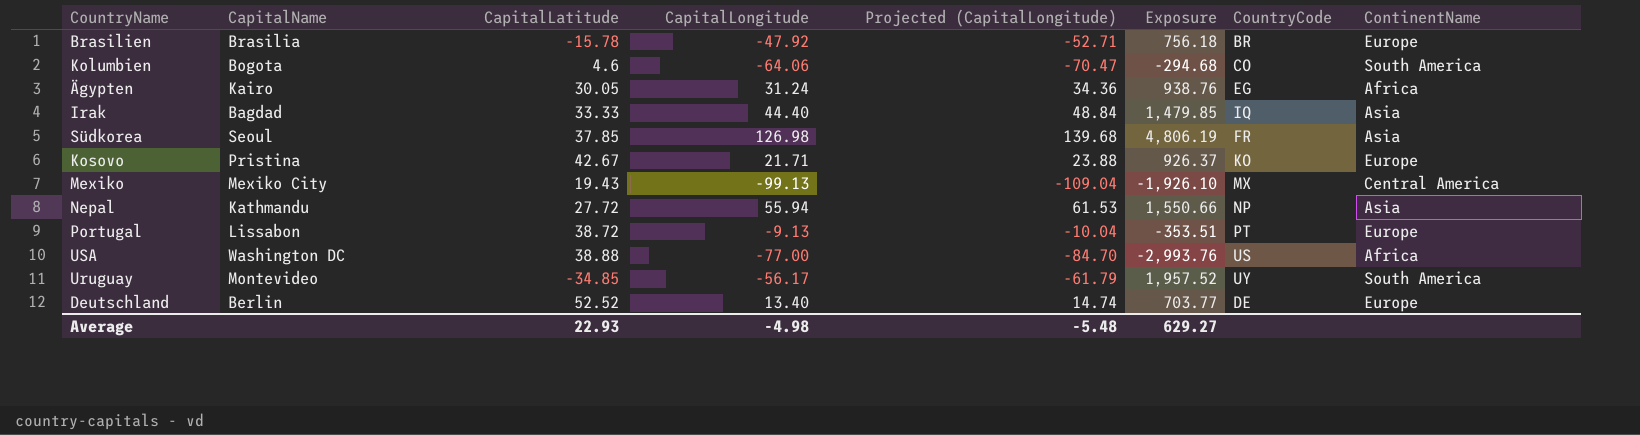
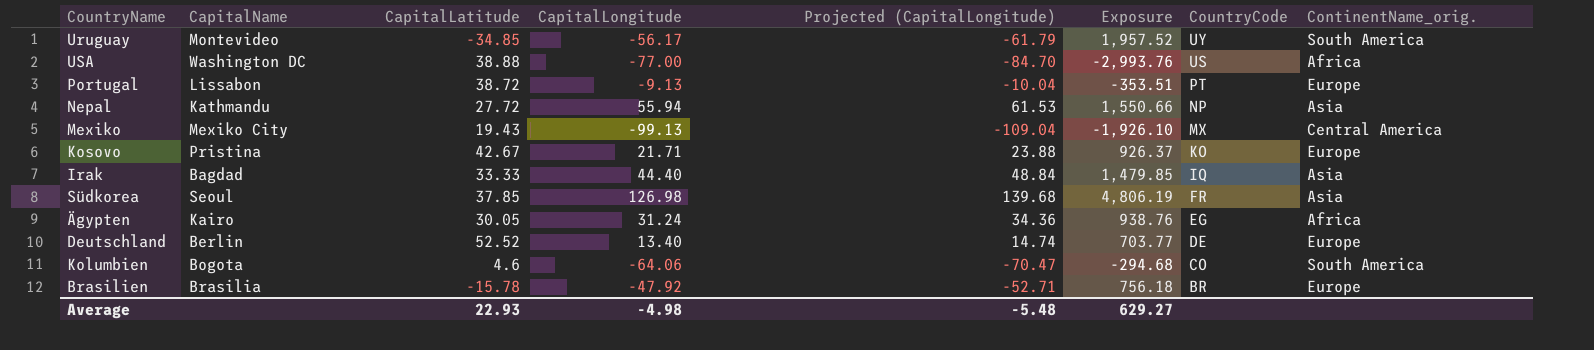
row order: none -> CountryCode descending
column name: ContinentName -> ContinentName_orig.

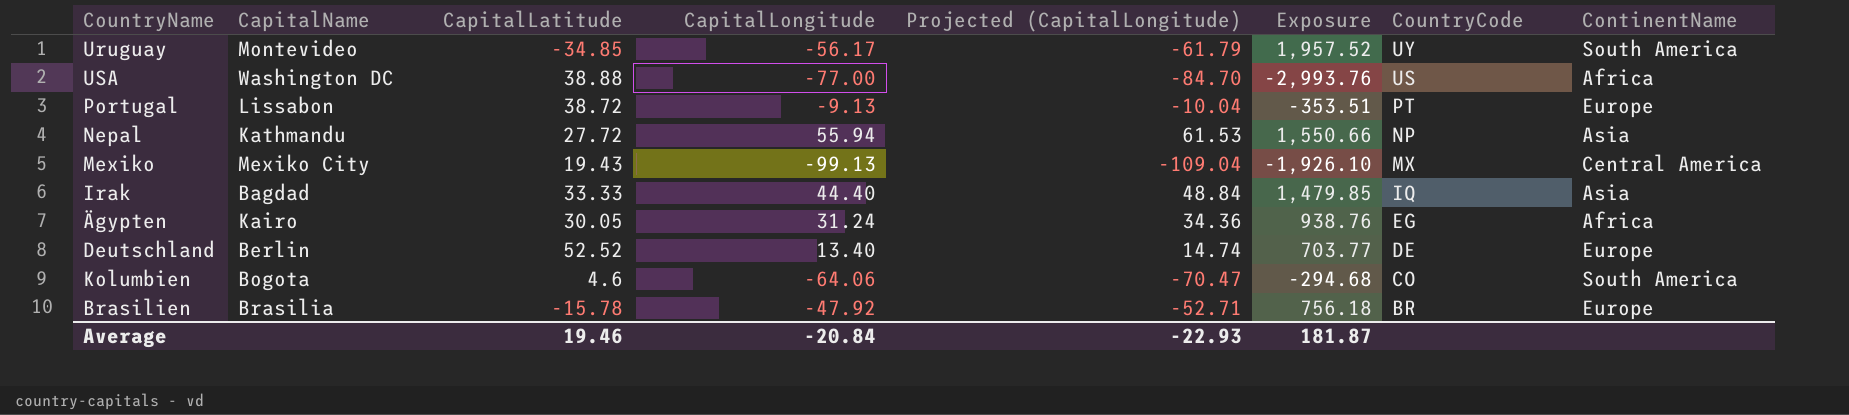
column name: ContinentName_orig. -> ContinentName
row Kosovo: Pristina | 42.67 | 21.71 | 23.88 | 926.37 | KO | Europe -> none
row Südkorea: Seoul | 37.85 | 126.98 | 139.68 | 4,806.19 | FR | Asia -> none
Average | CapitalLatitude: 22.93 -> 19.46
Average | CapitalLongitude: -4.98 -> -20.84
Average | Projected (CapitalLongitude): -5.48 -> -22.93
Average | Exposure: 629.27 -> 181.87

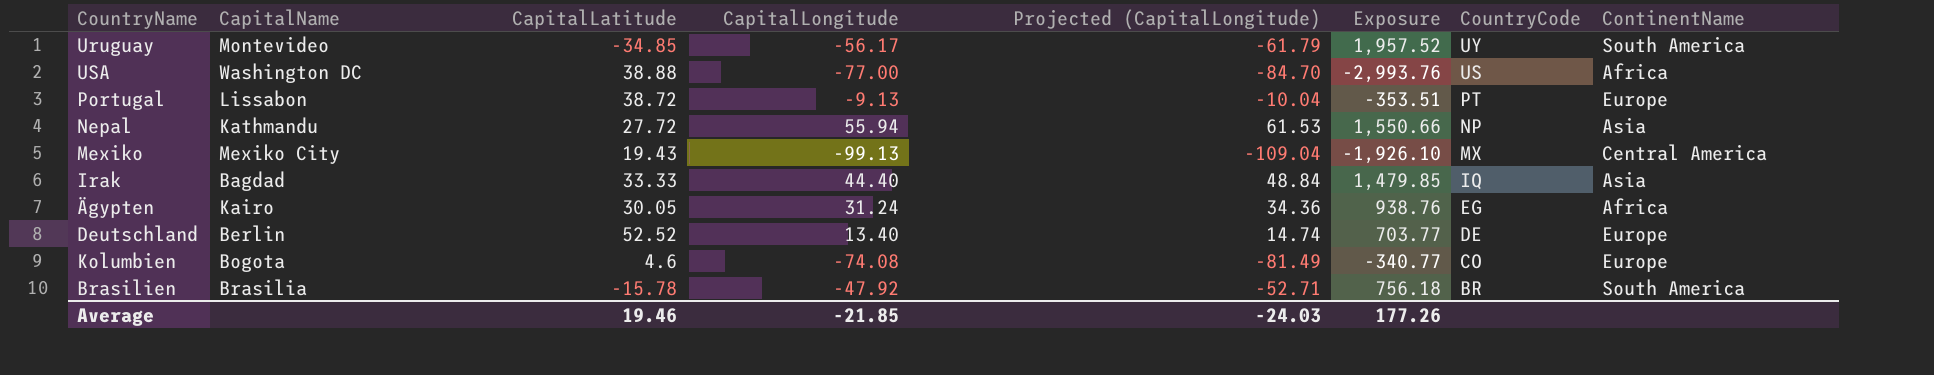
Kolumbien | CapitalLongitude: -64.06 -> -74.08
Kolumbien | Projected (CapitalLongitude): -70.47 -> -81.49
Kolumbien | Exposure: -294.68 -> -340.77
Kolumbien | ContinentName: South America -> Europe
Brasilien | ContinentName: Europe -> South America
Average | CapitalLongitude: -20.84 -> -21.85
Average | Projected (CapitalLongitude): -22.93 -> -24.03
Average | Exposure: 181.87 -> 177.26

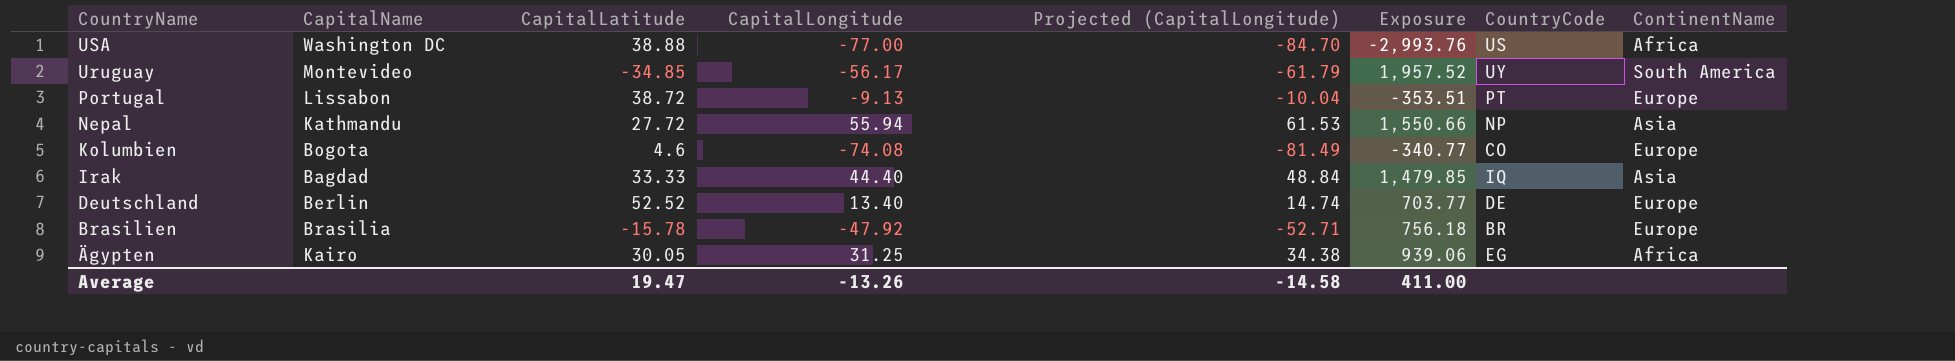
row order: CountryCode descending -> CountryName descending
row Mexiko: Mexiko City | 19.43 | -99.13 | -109.04 | -1,926.10 | MX | Central America -> none
Brasilien | ContinentName: South America -> Europe
Ägypten | CapitalLongitude: 31.24 -> 31.25
Ägypten | Projected (CapitalLongitude): 34.36 -> 34.38
Ägypten | Exposure: 938.76 -> 939.06
Average | CapitalLatitude: 19.46 -> 19.47
Average | CapitalLongitude: -21.85 -> -13.26
Average | Projected (CapitalLongitude): -24.03 -> -14.58
Average | Exposure: 177.26 -> 411.00

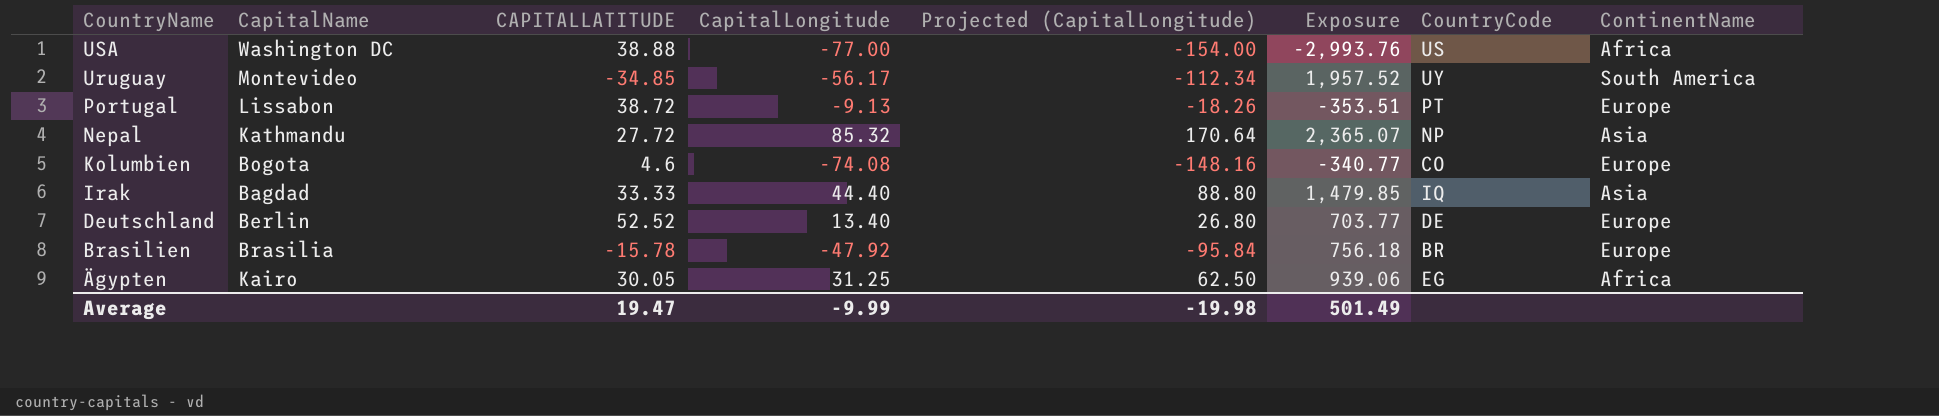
column name: CapitalLatitude -> CAPITALLATITUDE
column Projected (CapitalLongitude) | formula: [CapitalLongitude] * 1.1 -> [CapitalLongitude] * 2
Nepal | CapitalLongitude: 55.94 -> 85.32
Nepal | Exposure: 1,550.66 -> 2,365.07
Average | CapitalLongitude: -13.26 -> -9.99
Average | Projected (CapitalLongitude): -14.58 -> -19.98
Average | Exposure: 411.00 -> 501.49

